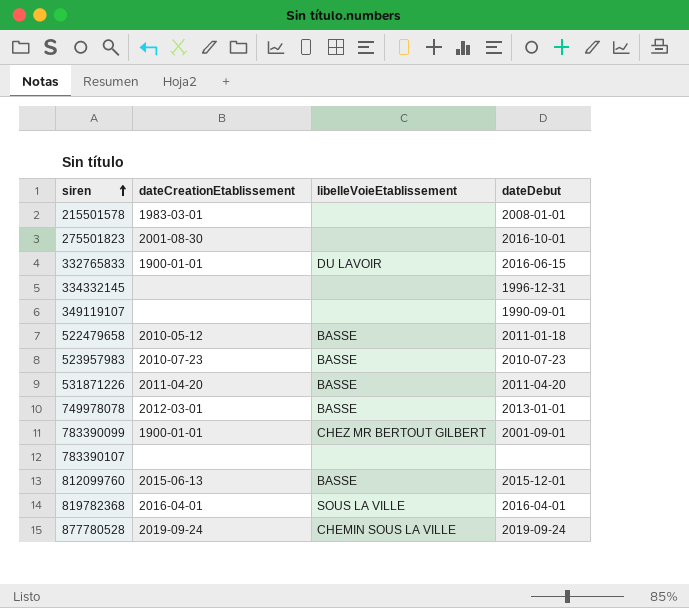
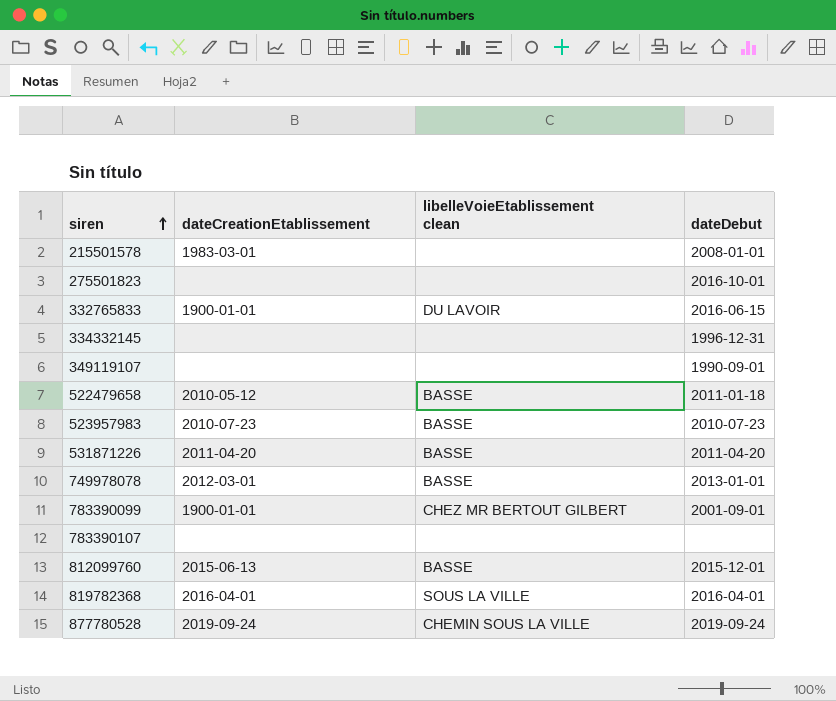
column name: libelleVoieEtablissement -> libelleVoieEtablissement clean
275501823 | dateCreationEtablissement: 2001-08-30 -> none

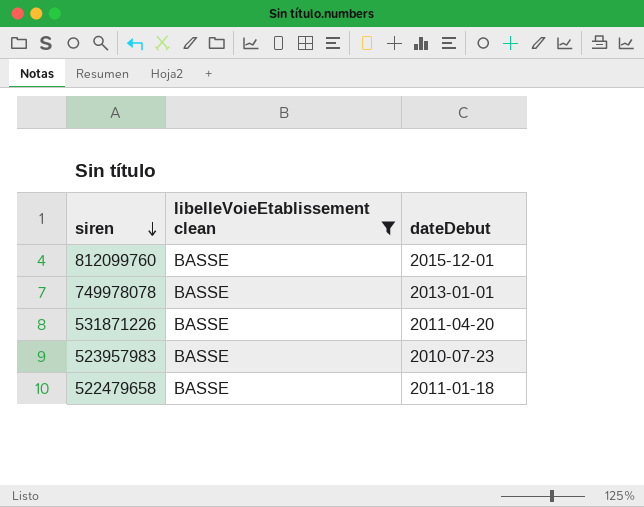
filter: none -> libelleVoieEtablissement clean = BASSE
row order: siren ascending -> siren descending
column dateCreationEtablissement | position: 2 -> none

